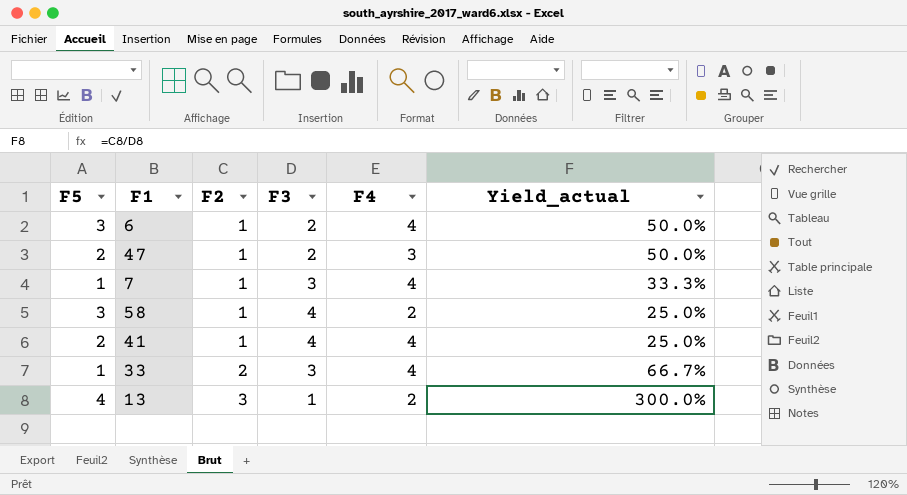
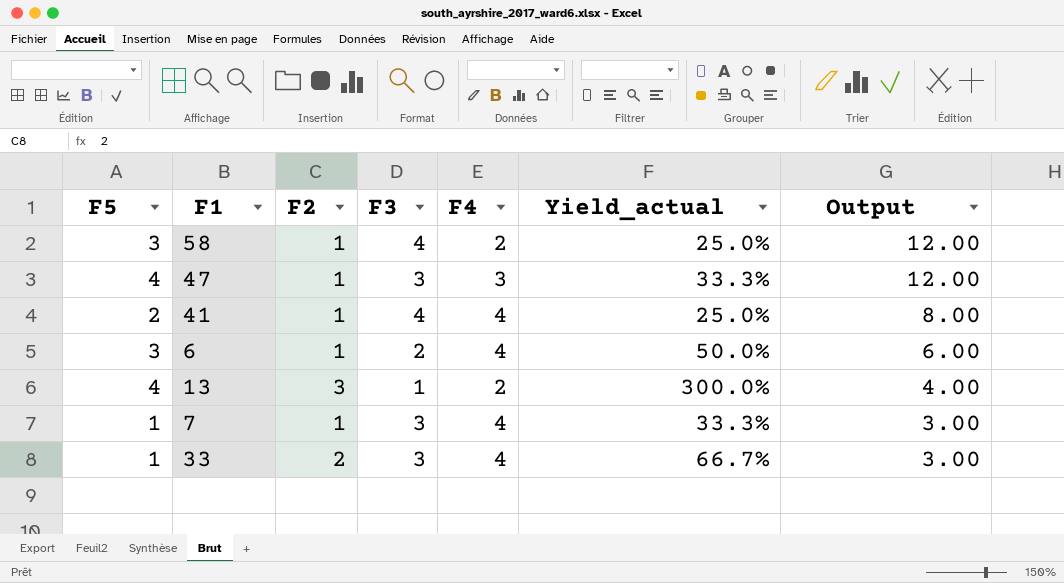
row order: F2 ascending -> Output descending
column Output | formula: none -> [F5] * [F3]
47 | F5: 2 -> 4
47 | F3: 2 -> 3
47 | Yield_actual: 50.0% -> 33.3%

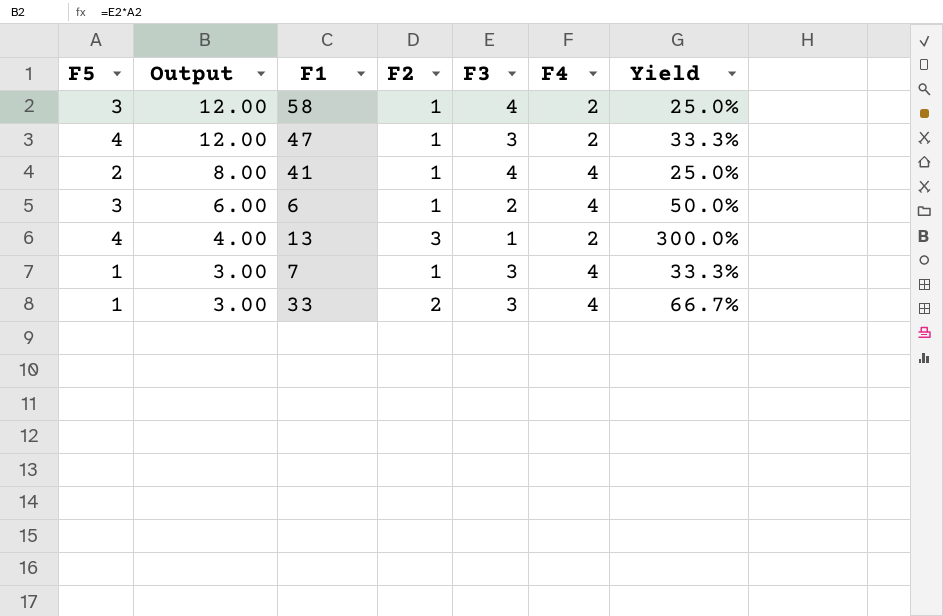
column Output | position: 7 -> 2
column name: Yield_actual -> Yield
47 | F4: 3 -> 2

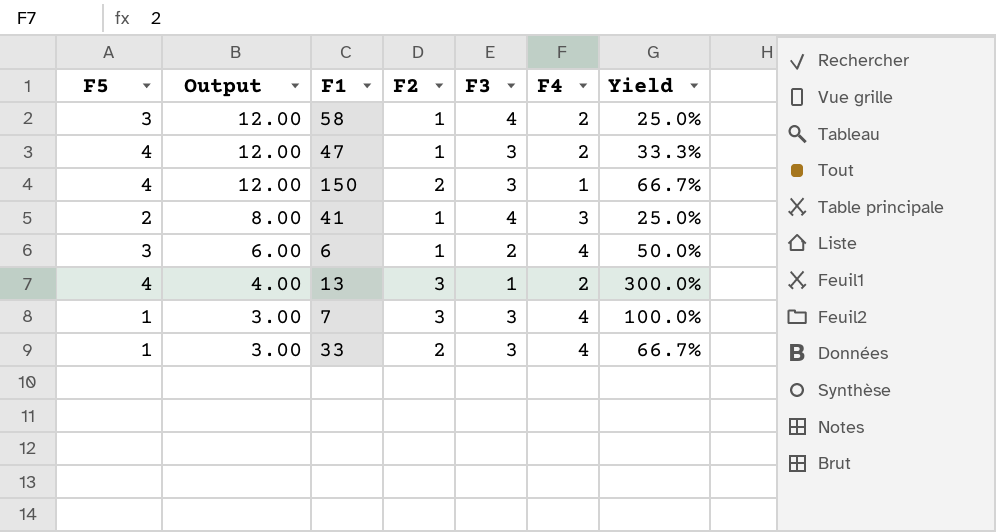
row 150: none -> 4 | 12.00 | 2 | 3 | 1 | 66.7%
41 | F4: 4 -> 3
7 | F2: 1 -> 3
7 | Yield: 33.3% -> 100.0%

